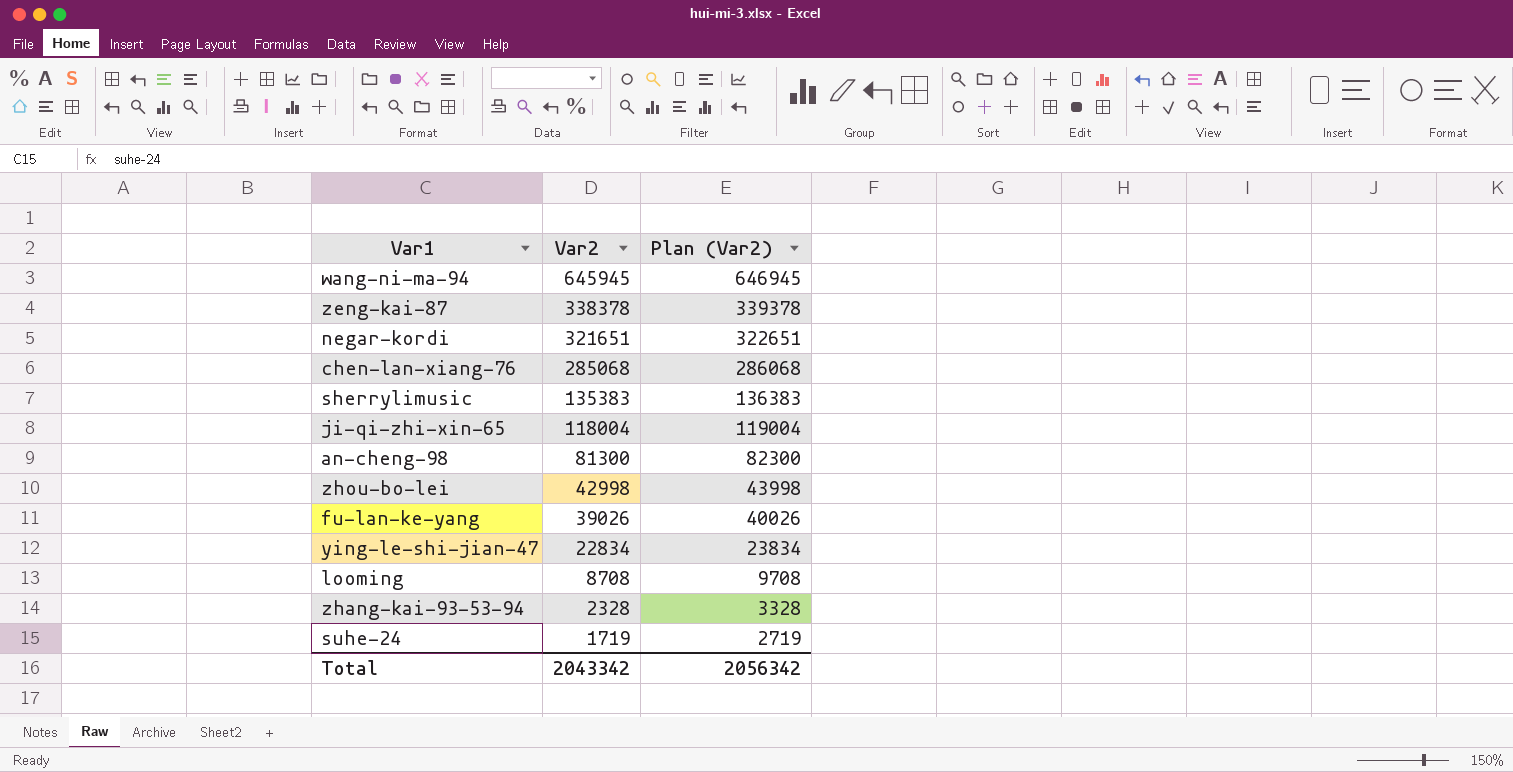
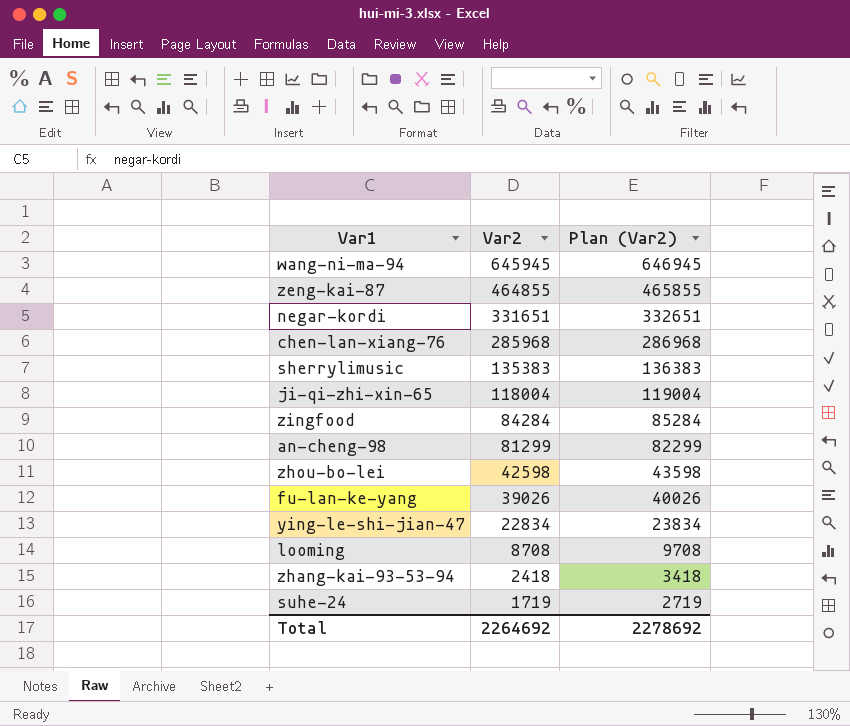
zeng-kai-87 | Var2: 338378 -> 464855
zeng-kai-87 | Plan (Var2): 339378 -> 465855
negar-kordi | Var2: 321651 -> 331651
negar-kordi | Plan (Var2): 322651 -> 332651
chen-lan-xiang-76 | Var2: 285068 -> 285968
chen-lan-xiang-76 | Plan (Var2): 286068 -> 286968
row zingfood: none -> 84284 | 85284
an-cheng-98 | Var2: 81300 -> 81299
an-cheng-98 | Plan (Var2): 82300 -> 82299
zhou-bo-lei | Var2: 42998 -> 42598
zhou-bo-lei | Plan (Var2): 43998 -> 43598
zhang-kai-93-53-94 | Var2: 2328 -> 2418
zhang-kai-93-53-94 | Plan (Var2): 3328 -> 3418
Total | Var2: 2043342 -> 2264692
Total | Plan (Var2): 2056342 -> 2278692

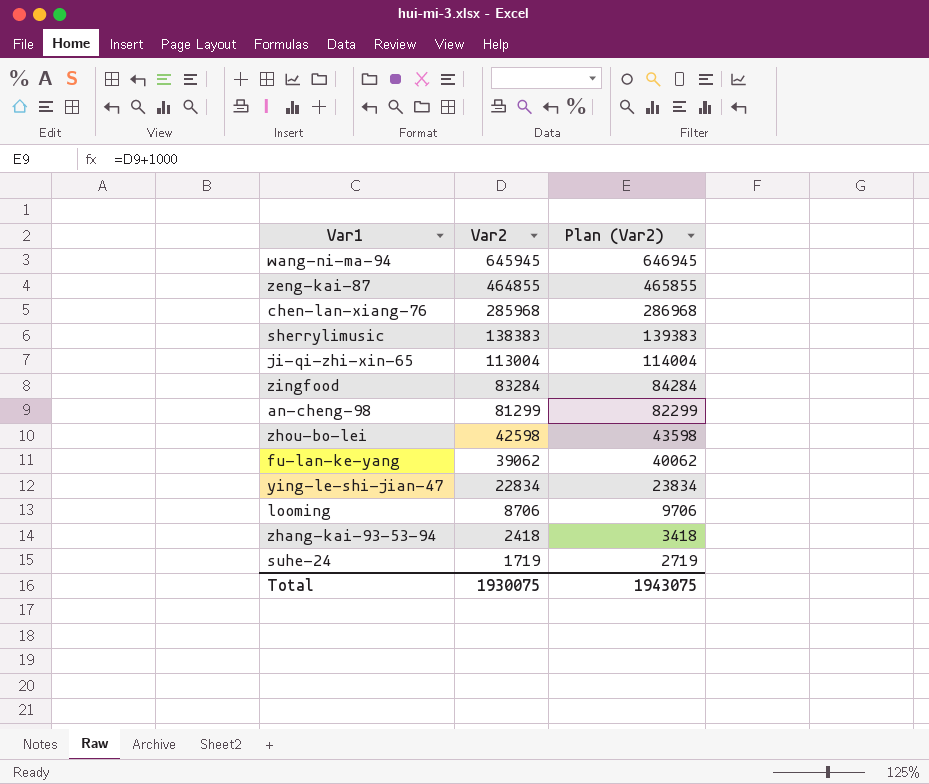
row negar-kordi: 331651 | 332651 -> none
sherrylimusic | Var2: 135383 -> 138383
sherrylimusic | Plan (Var2): 136383 -> 139383
ji-qi-zhi-xin-65 | Var2: 118004 -> 113004
ji-qi-zhi-xin-65 | Plan (Var2): 119004 -> 114004
zingfood | Var2: 84284 -> 83284
zingfood | Plan (Var2): 85284 -> 84284
fu-lan-ke-yang | Var2: 39026 -> 39062
fu-lan-ke-yang | Plan (Var2): 40026 -> 40062
looming | Var2: 8708 -> 8706
looming | Plan (Var2): 9708 -> 9706
Total | Var2: 2264692 -> 1930075
Total | Plan (Var2): 2278692 -> 1943075

